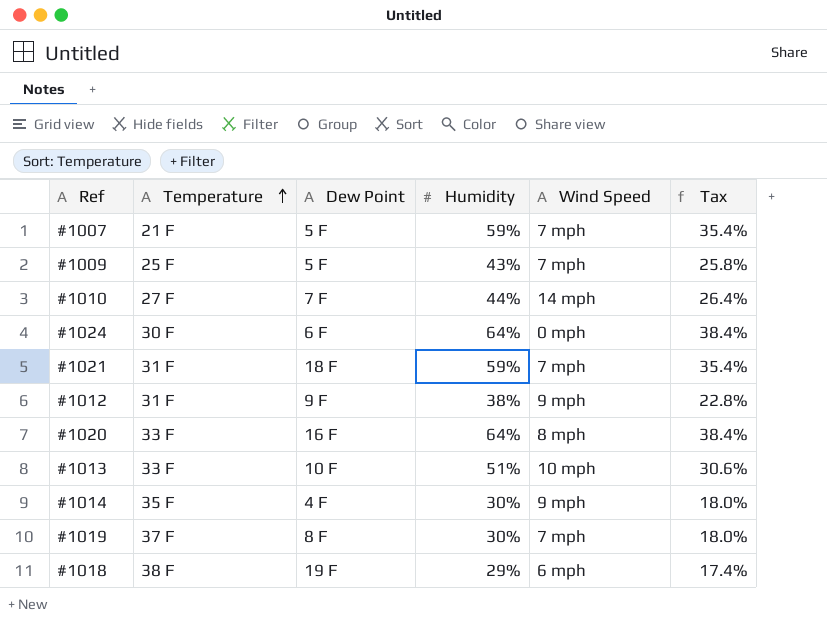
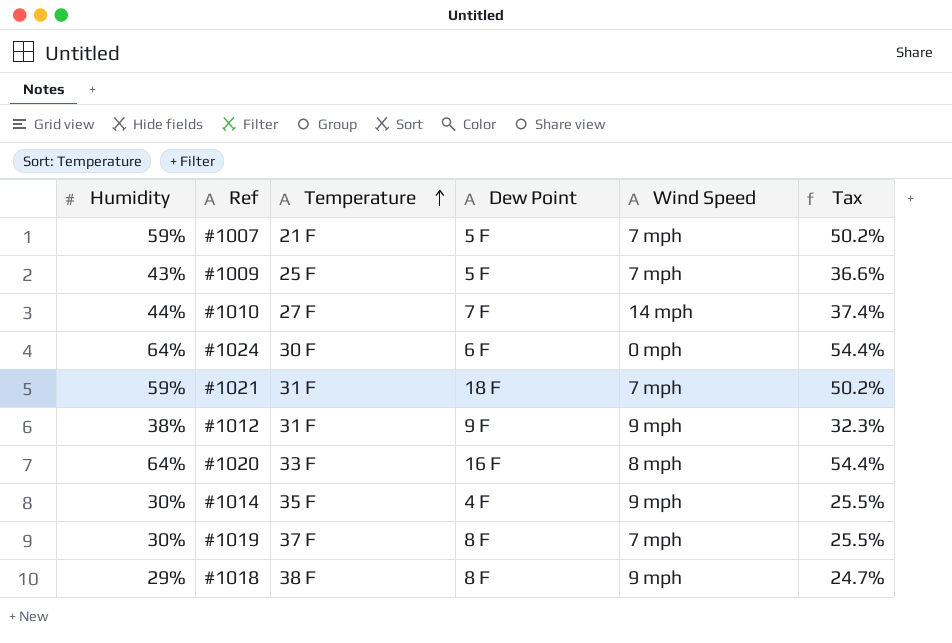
column Humidity | position: 4 -> 1
column Tax | formula: [Humidity] * 0.6 -> [Humidity] * 0.85
row #1013: 33 F | 10 F | 51% | 10 mph | 30.6% -> none
#1018 | Dew Point: 19 F -> 8 F
#1018 | Wind Speed: 6 mph -> 9 mph

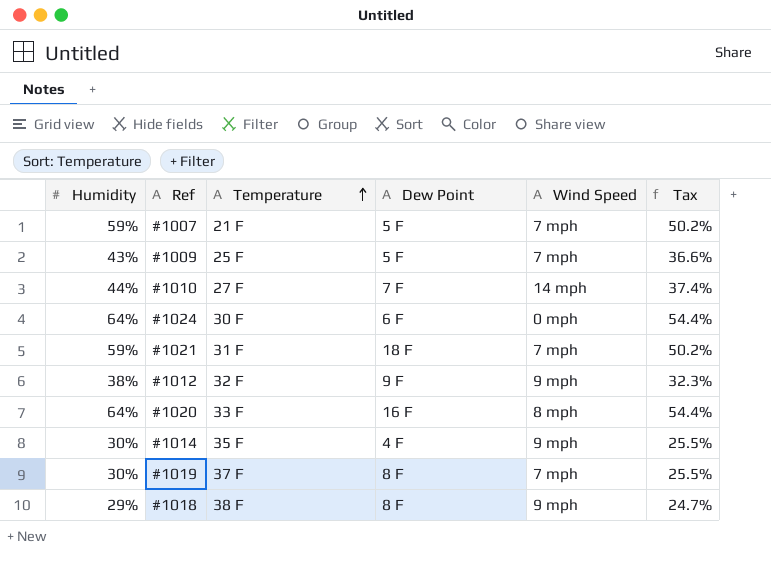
#1012 | Temperature: 31 F -> 32 F

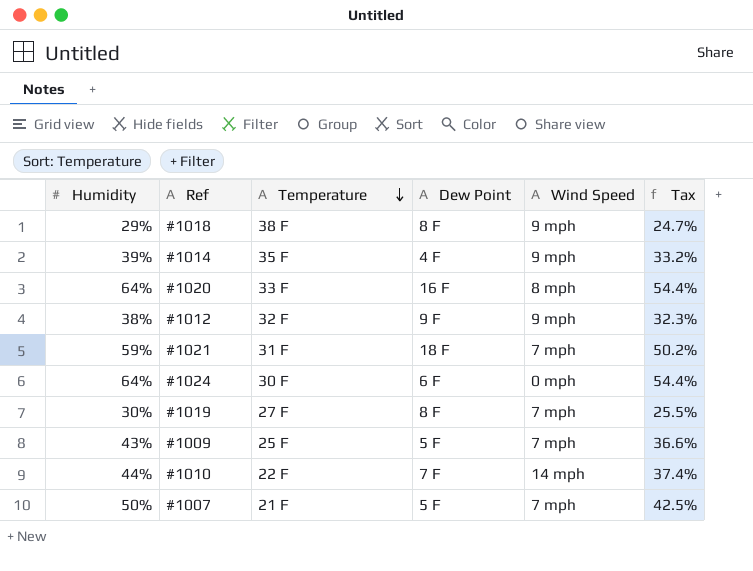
row order: Temperature ascending -> Temperature descending
#1014 | Humidity: 30% -> 39%
#1014 | Tax: 25.5% -> 33.2%
#1019 | Temperature: 37 F -> 27 F
#1010 | Temperature: 27 F -> 22 F
#1007 | Humidity: 59% -> 50%
#1007 | Tax: 50.2% -> 42.5%

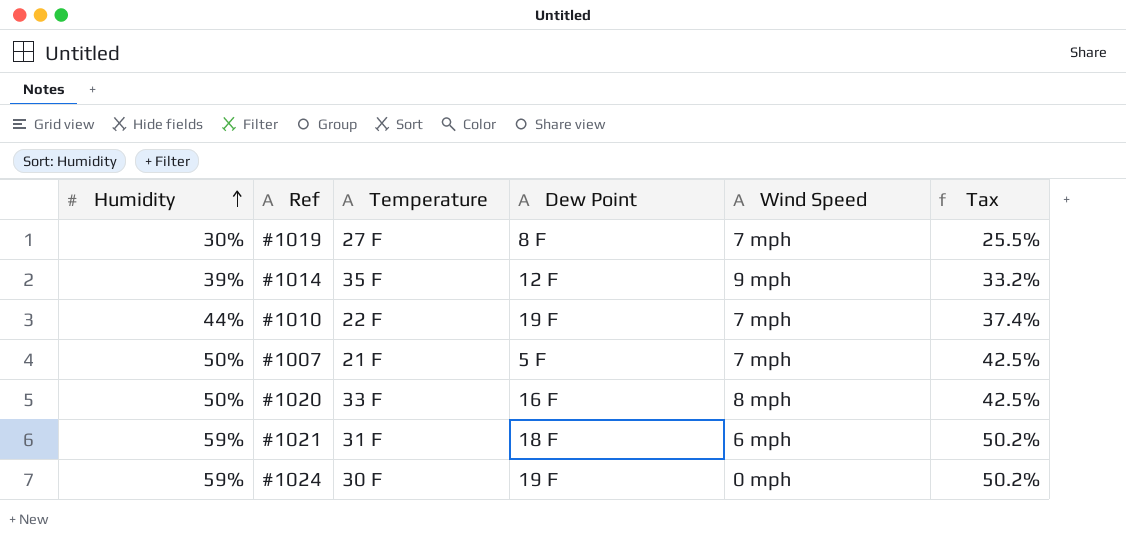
row order: Temperature descending -> Humidity ascending
row #1018: 29% | 38 F | 8 F | 9 mph | 24.7% -> none
row #1012: 38% | 32 F | 9 F | 9 mph | 32.3% -> none
row #1009: 43% | 25 F | 5 F | 7 mph | 36.6% -> none
#1014 | Dew Point: 4 F -> 12 F
#1010 | Dew Point: 7 F -> 19 F
#1010 | Wind Speed: 14 mph -> 7 mph
#1020 | Humidity: 64% -> 50%
#1020 | Tax: 54.4% -> 42.5%
#1021 | Wind Speed: 7 mph -> 6 mph
#1024 | Humidity: 64% -> 59%
#1024 | Dew Point: 6 F -> 19 F
#1024 | Tax: 54.4% -> 50.2%

